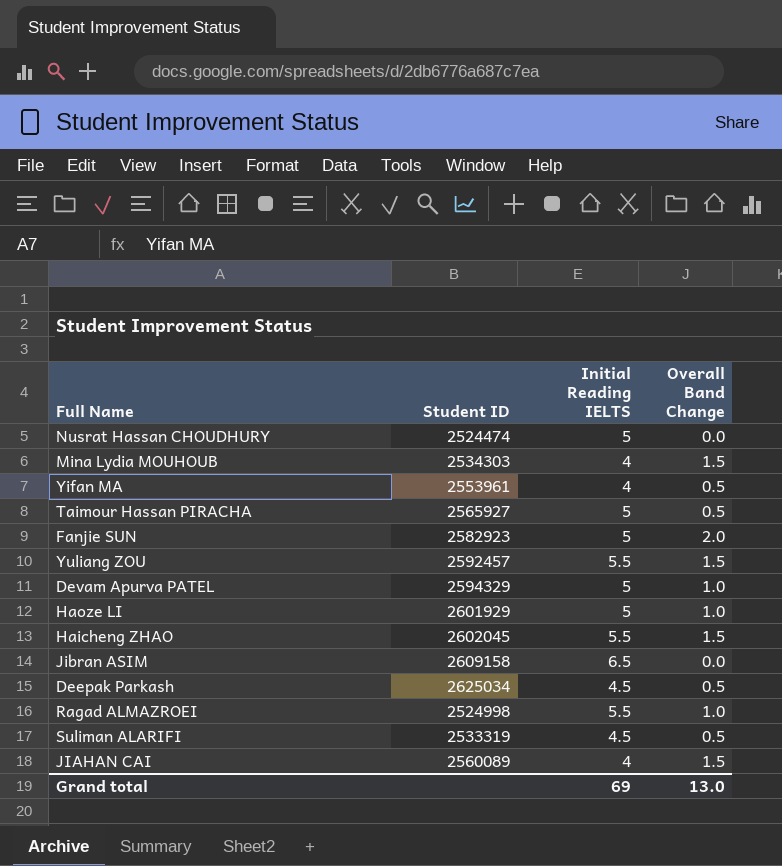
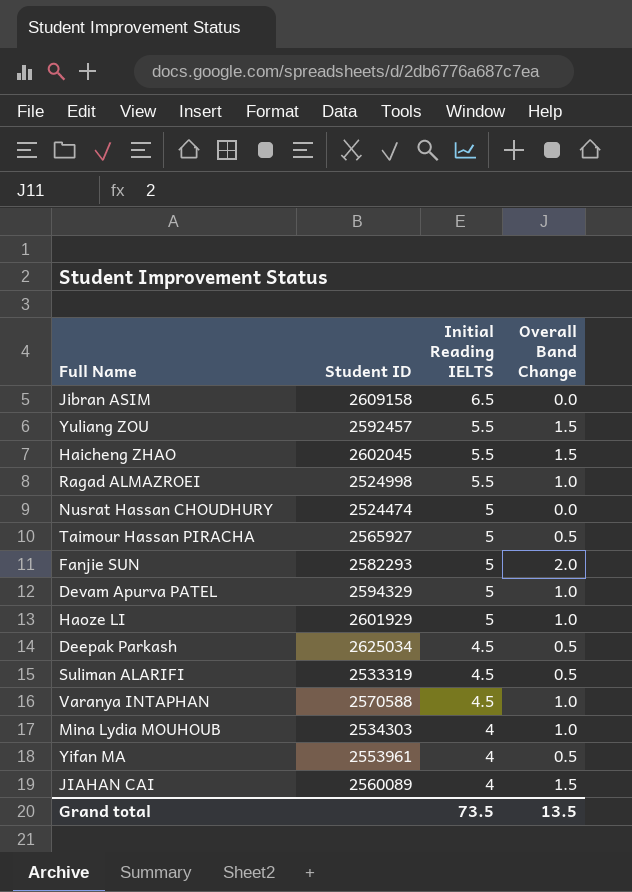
row order: none -> Initial Reading IELTS descending
Fanjie SUN | Student ID: 2582923 -> 2582293
row Varanya INTAPHAN: none -> 2570588 | 4.5 | 1.0
Mina Lydia MOUHOUB | Overall Band Change: 1.5 -> 1.0
Grand total | Initial Reading IELTS: 69 -> 73.5
Grand total | Overall Band Change: 13.0 -> 13.5

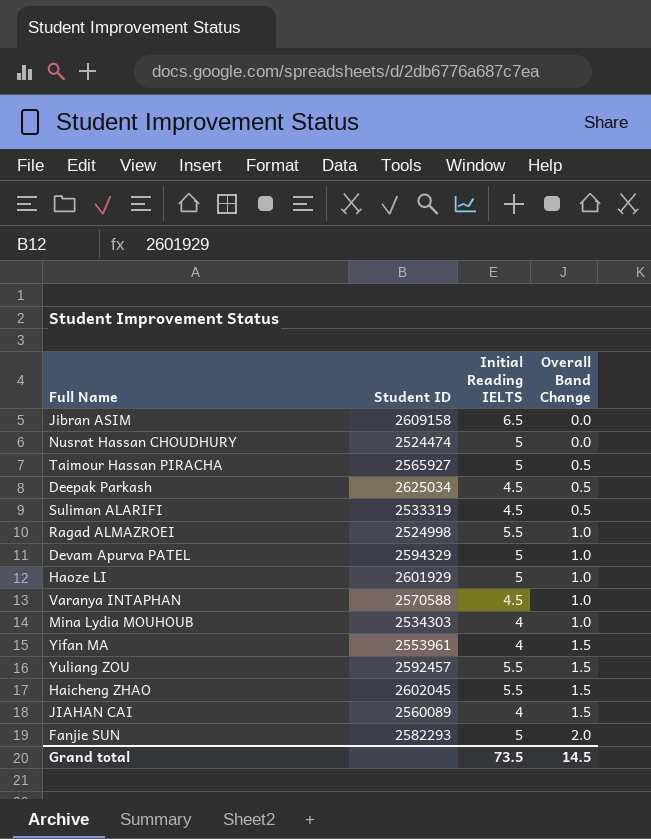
row order: Initial Reading IELTS descending -> Overall Band Change ascending
Yifan MA | Overall Band Change: 0.5 -> 1.5
Grand total | Overall Band Change: 13.5 -> 14.5

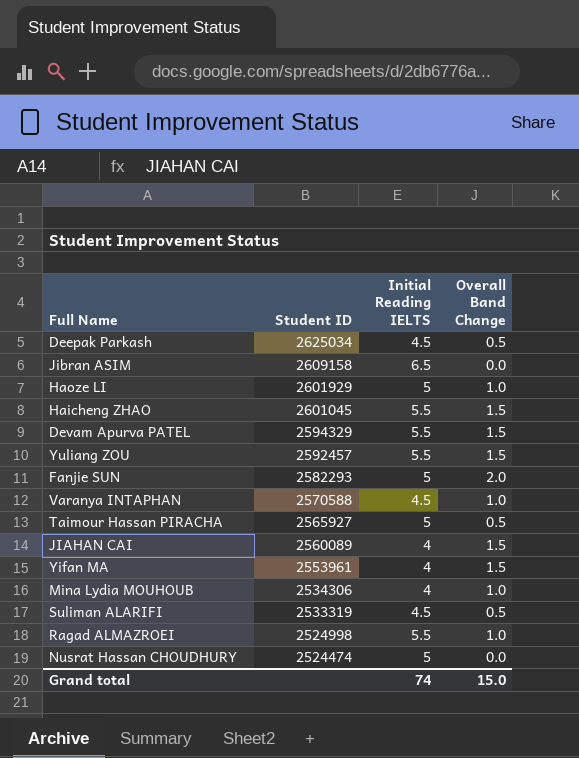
row order: Overall Band Change ascending -> Student ID descending
Haicheng ZHAO | Student ID: 2602045 -> 2601045
Devam Apurva PATEL | Initial Reading IELTS: 5 -> 5.5
Devam Apurva PATEL | Overall Band Change: 1.0 -> 1.5
Mina Lydia MOUHOUB | Student ID: 2534303 -> 2534306
Grand total | Initial Reading IELTS: 73.5 -> 74
Grand total | Overall Band Change: 14.5 -> 15.0

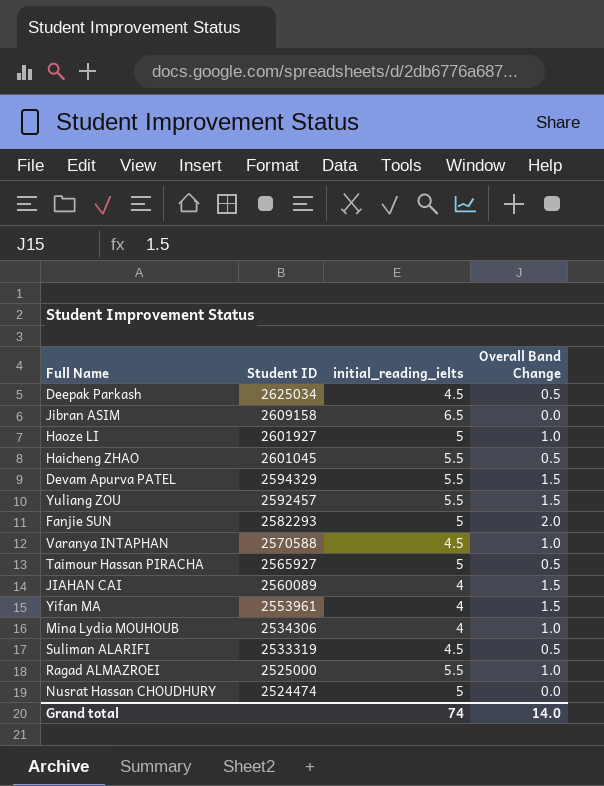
column name: Initial Reading IELTS -> initial_reading_ielts
Haoze LI | Student ID: 2601929 -> 2601927
Haicheng ZHAO | Overall Band Change: 1.5 -> 0.5
Ragad ALMAZROEI | Student ID: 2524998 -> 2525000
Grand total | Overall Band Change: 15.0 -> 14.0

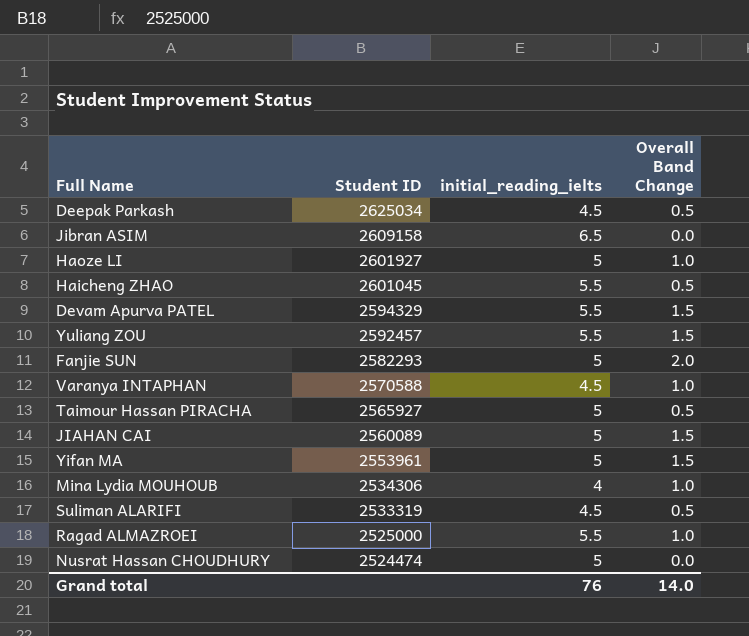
JIAHAN CAI | initial_reading_ielts: 4 -> 5
Yifan MA | initial_reading_ielts: 4 -> 5
Grand total | initial_reading_ielts: 74 -> 76

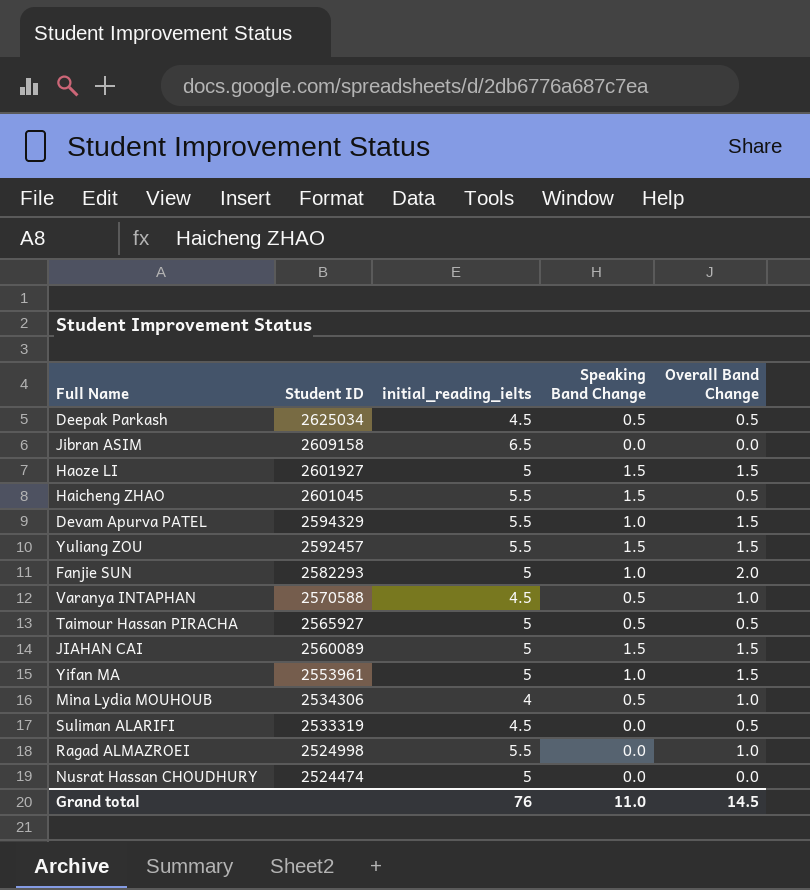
column Speaking Band Change | position: none -> 4
Haoze LI | Overall Band Change: 1.0 -> 1.5
Ragad ALMAZROEI | Student ID: 2525000 -> 2524998
Grand total | Overall Band Change: 14.0 -> 14.5

